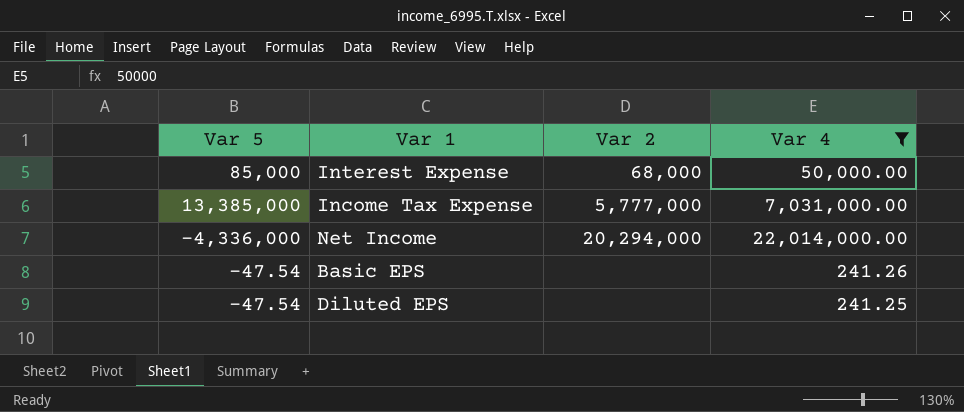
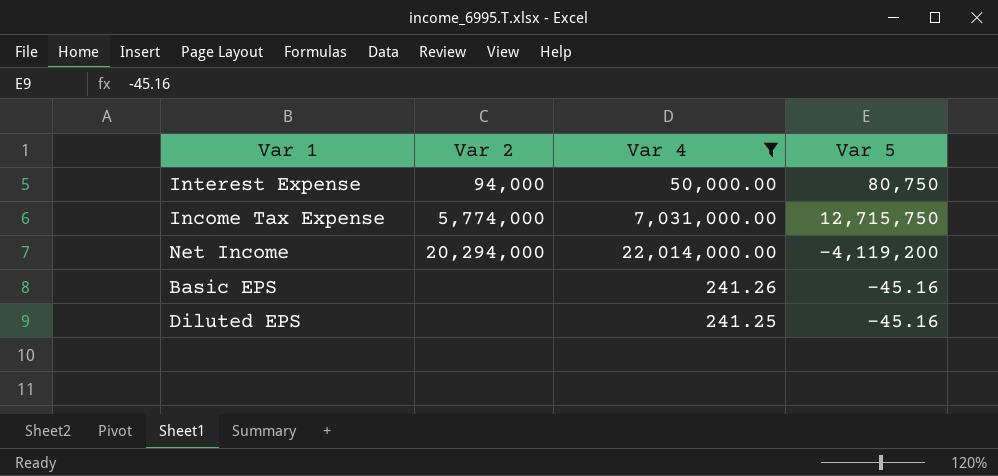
column Var 5 | position: 1 -> 4
Interest Expense | Var 2: 68,000 -> 94,000
Interest Expense | Var 5: 85,000 -> 80,750
Income Tax Expense | Var 2: 5,777,000 -> 5,774,000
Income Tax Expense | Var 5: 13,385,000 -> 12,715,750
Net Income | Var 5: -4,336,000 -> -4,119,200
Basic EPS | Var 5: -47.54 -> -45.16
Diluted EPS | Var 5: -47.54 -> -45.16

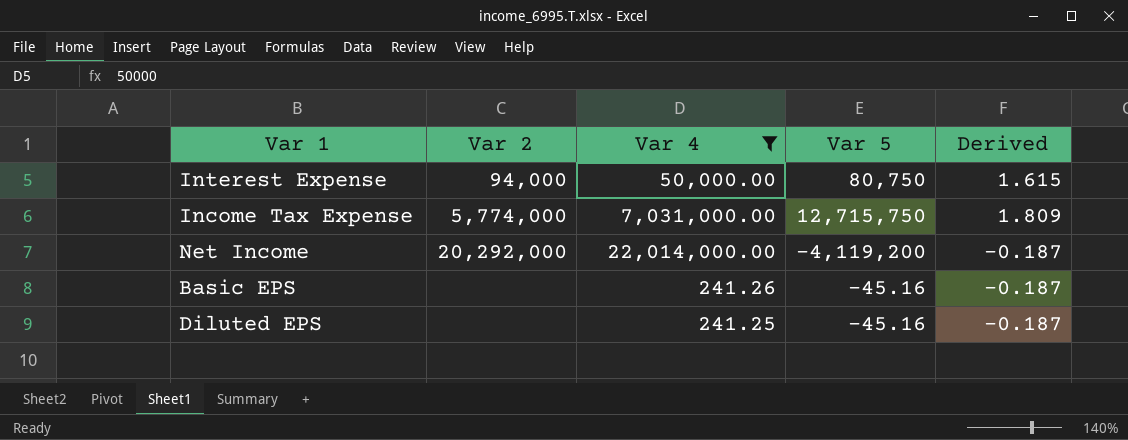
column Derived | formula: none -> [Var 5] / [Var 4]
Net Income | Var 2: 20,294,000 -> 20,292,000

